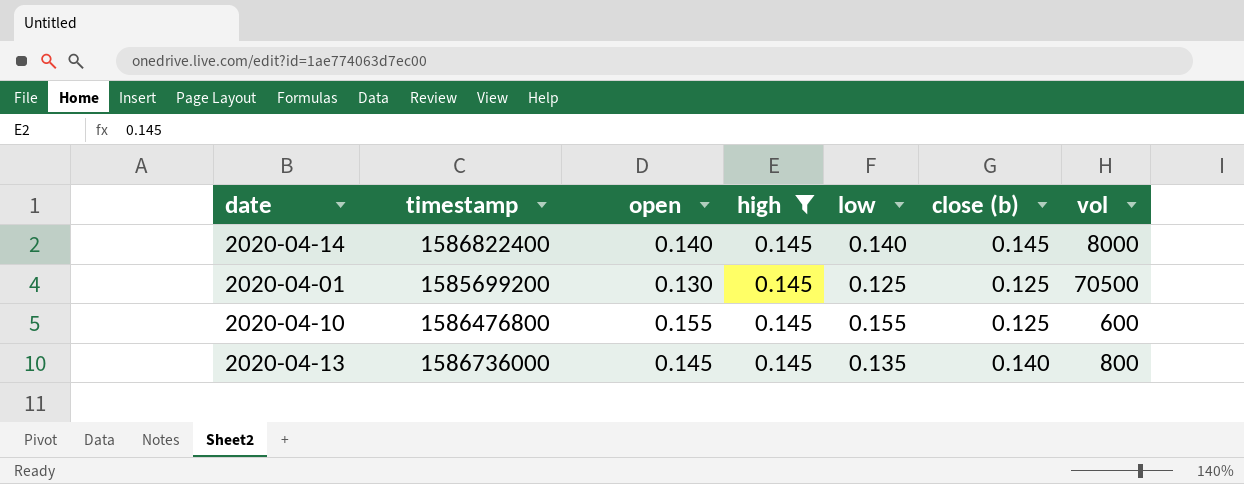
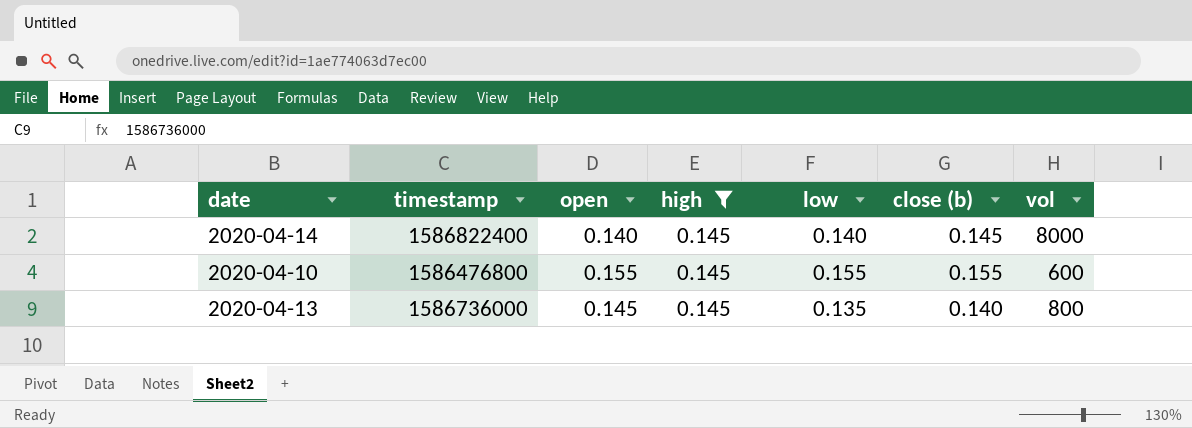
row 2020-04-01: 1585699200 | 0.130 | 0.145 | 0.125 | 0.125 | 70500 -> none
2020-04-10 | close (b): 0.125 -> 0.155

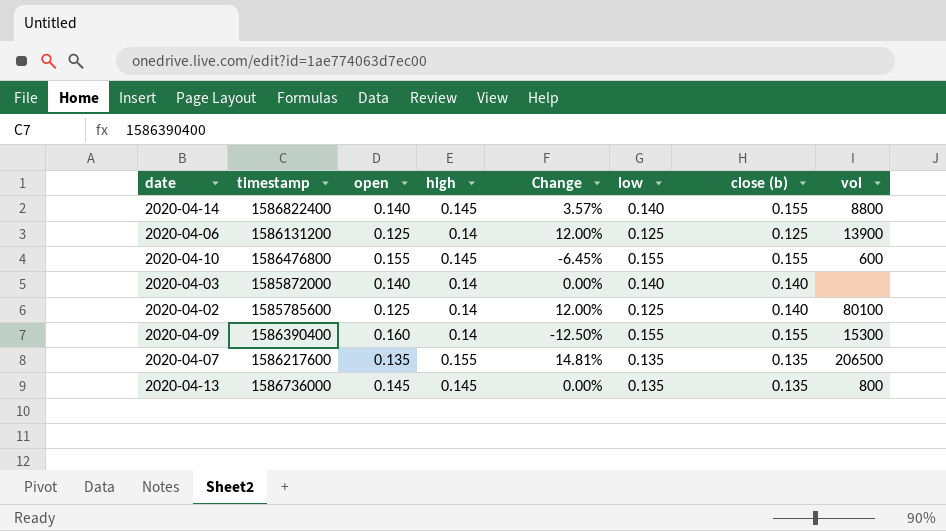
filter: high = 0.145 -> none
column Change | formula: none -> ([high] - [open]) / [open]
2020-04-14 | close (b): 0.145 -> 0.155
2020-04-14 | vol: 8000 -> 8800
2020-04-13 | close (b): 0.140 -> 0.135

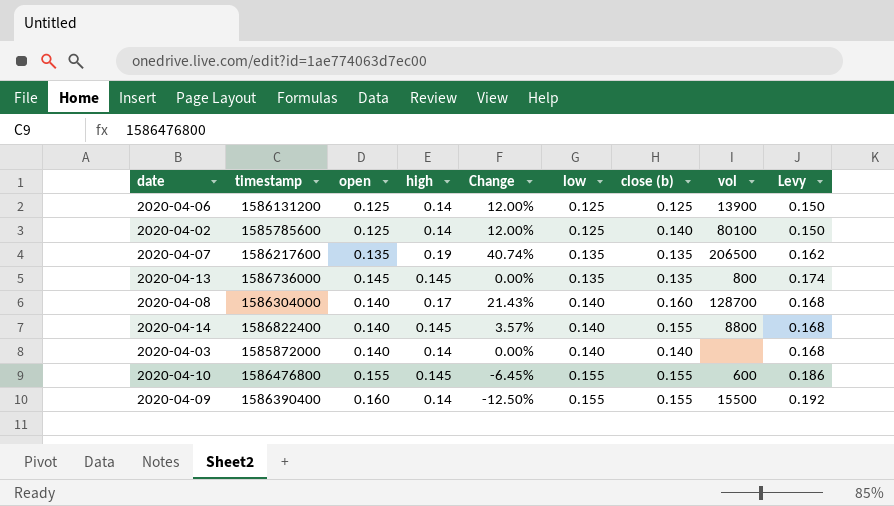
row order: none -> low ascending
column Levy | formula: none -> [open] * 1.2
2020-04-07 | high: 0.155 -> 0.19
2020-04-07 | Change: 14.81% -> 40.74%
row 2020-04-08: none -> 1586304000 | 0.140 | 0.17 | 21.43% | 0.140 | 0.160 | 128700 | 0.168
2020-04-09 | vol: 15300 -> 15500

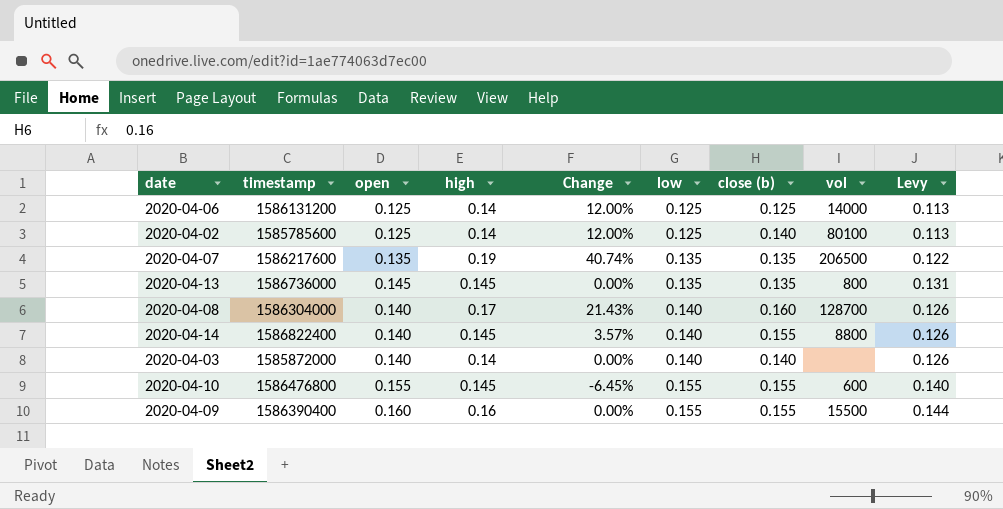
column Levy | formula: [open] * 1.2 -> [open] * 0.9
2020-04-06 | vol: 13900 -> 14000
2020-04-09 | high: 0.14 -> 0.16
2020-04-09 | Change: -12.50% -> 0.00%

